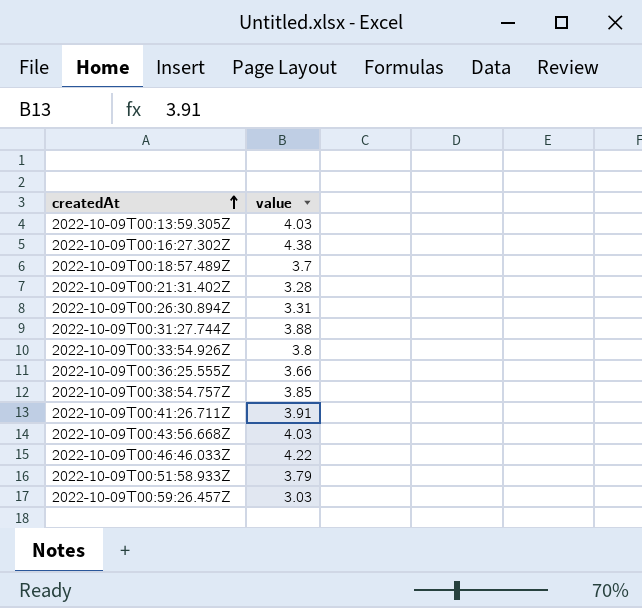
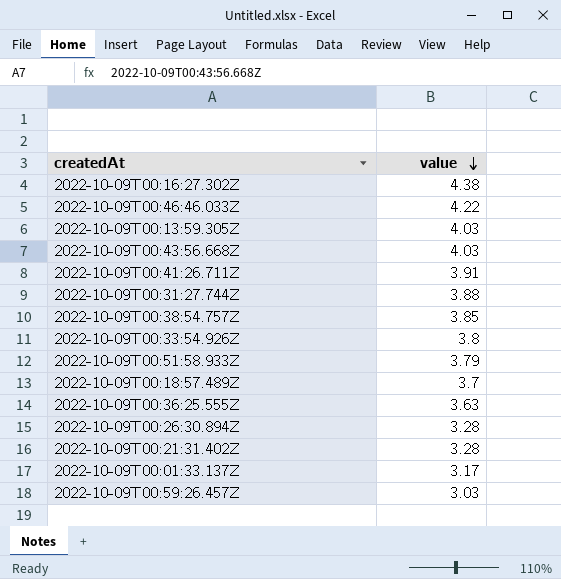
row order: createdAt ascending -> value descending
2022-10-09T00:36:25.555Z | value: 3.66 -> 3.63
2022-10-09T00:26:30.894Z | value: 3.31 -> 3.28
row 2022-10-09T00:01:33.137Z: none -> 3.17

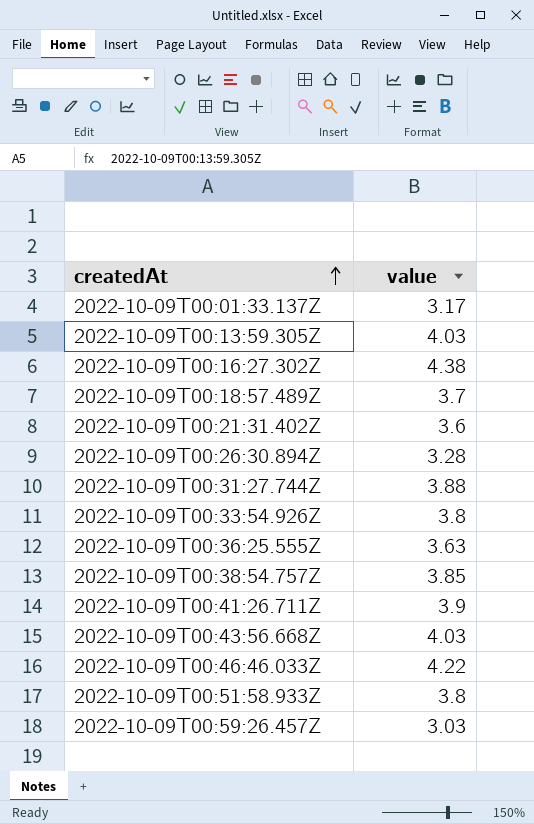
row order: value descending -> createdAt ascending
2022-10-09T00:21:31.402Z | value: 3.28 -> 3.6
2022-10-09T00:41:26.711Z | value: 3.91 -> 3.9
2022-10-09T00:51:58.933Z | value: 3.79 -> 3.8

